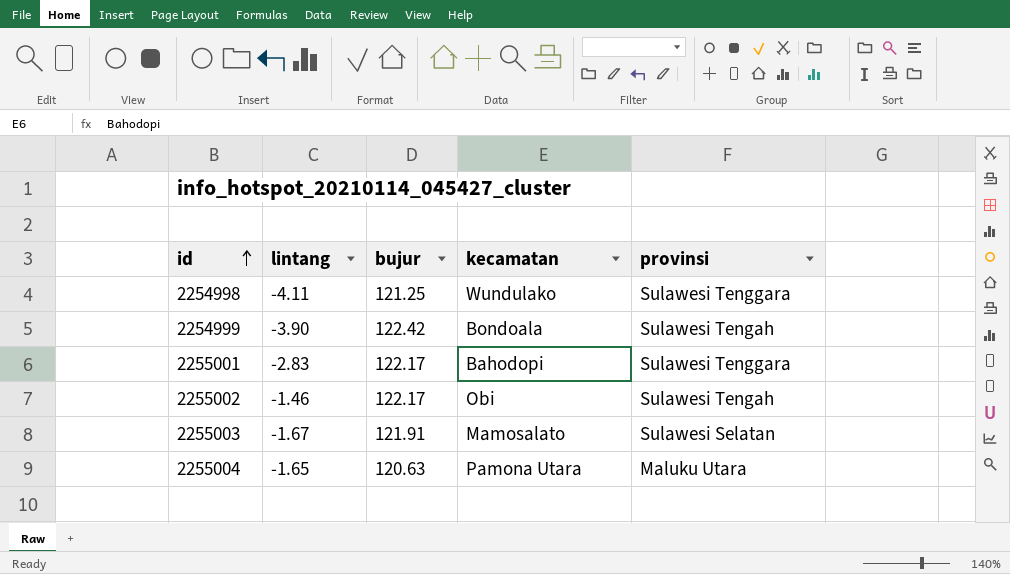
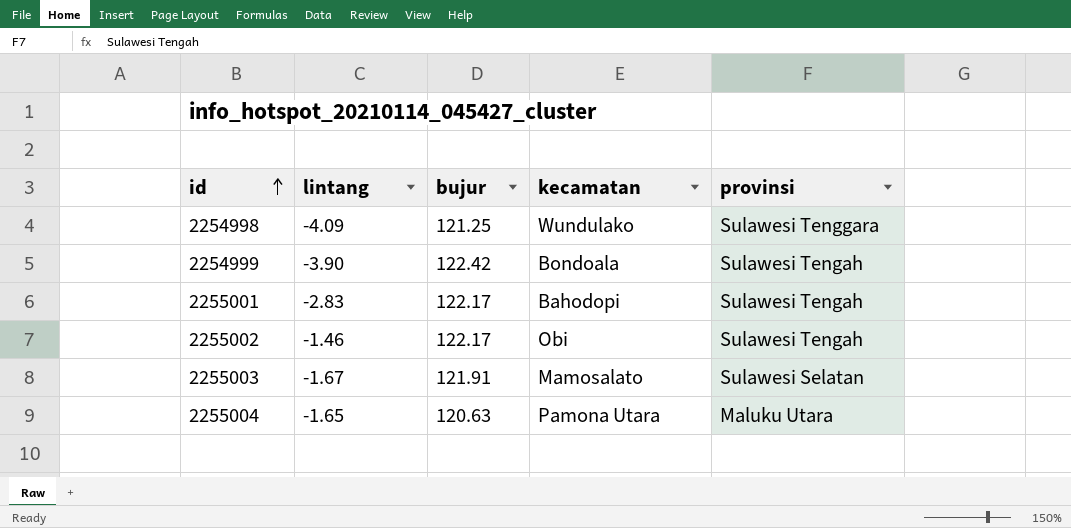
2254998 | lintang: -4.11 -> -4.09
2255001 | provinsi: Sulawesi Tenggara -> Sulawesi Tengah

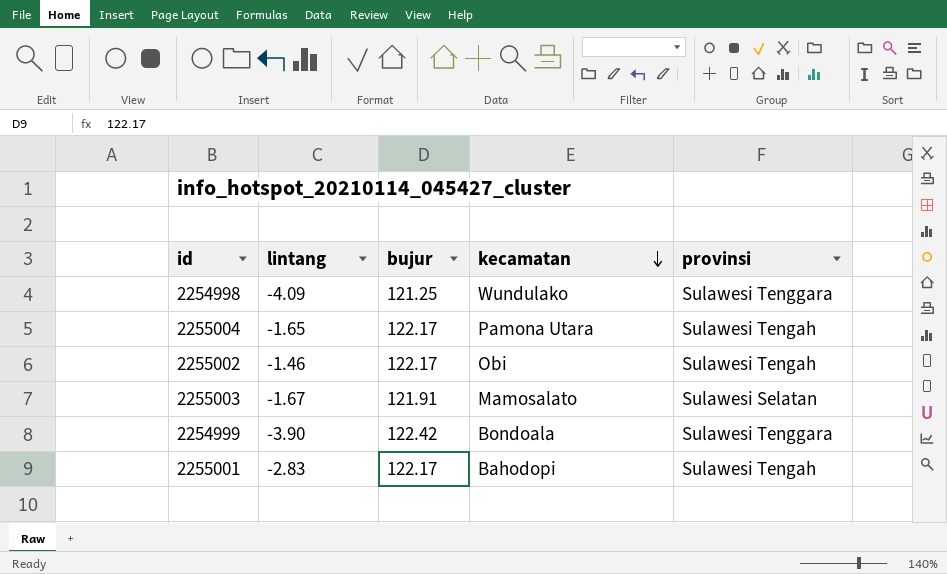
row order: id ascending -> kecamatan descending
2255004 | bujur: 120.63 -> 122.17
2255004 | provinsi: Maluku Utara -> Sulawesi Tengah
2254999 | provinsi: Sulawesi Tengah -> Sulawesi Tenggara

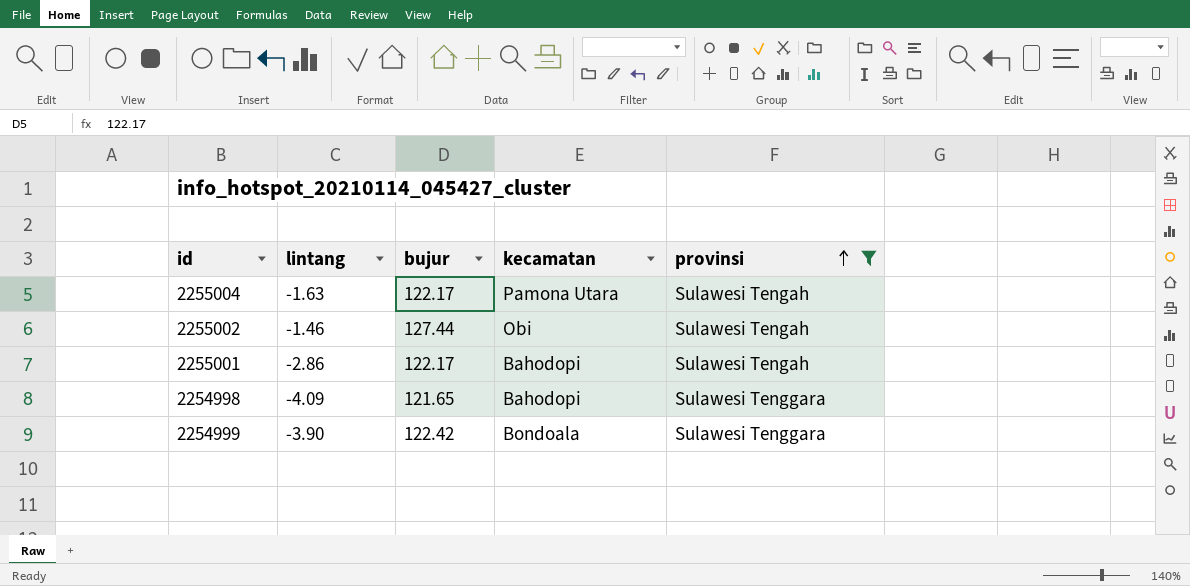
filter: none -> provinsi != Sulawesi Selatan
row order: kecamatan descending -> provinsi ascending
2255004 | lintang: -1.65 -> -1.63
2255002 | bujur: 122.17 -> 127.44
2255001 | lintang: -2.83 -> -2.86
2254998 | bujur: 121.25 -> 121.65
2254998 | kecamatan: Wundulako -> Bahodopi

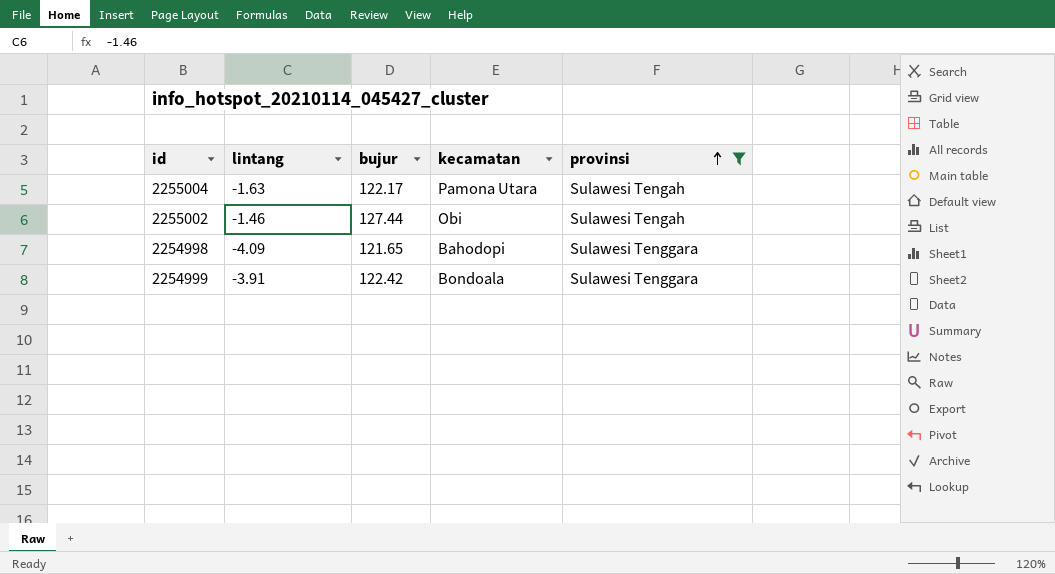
row 2255001: -2.86 | 122.17 | Bahodopi | Sulawesi Tengah -> none
2254999 | lintang: -3.90 -> -3.91

